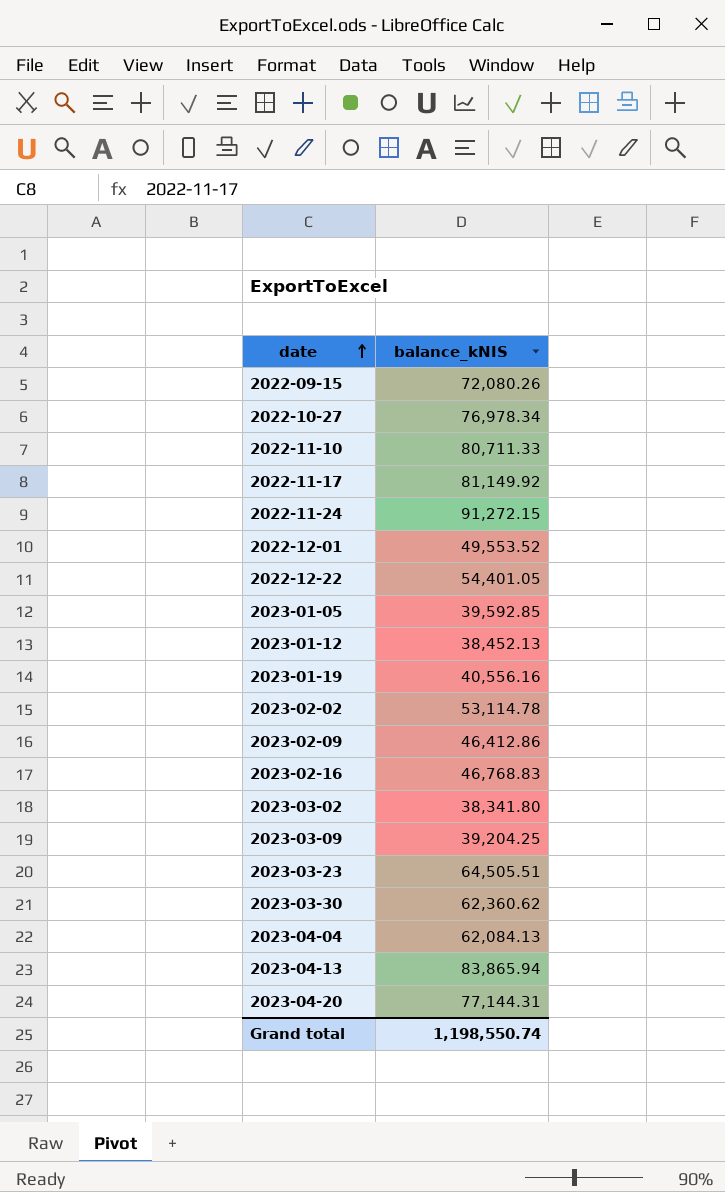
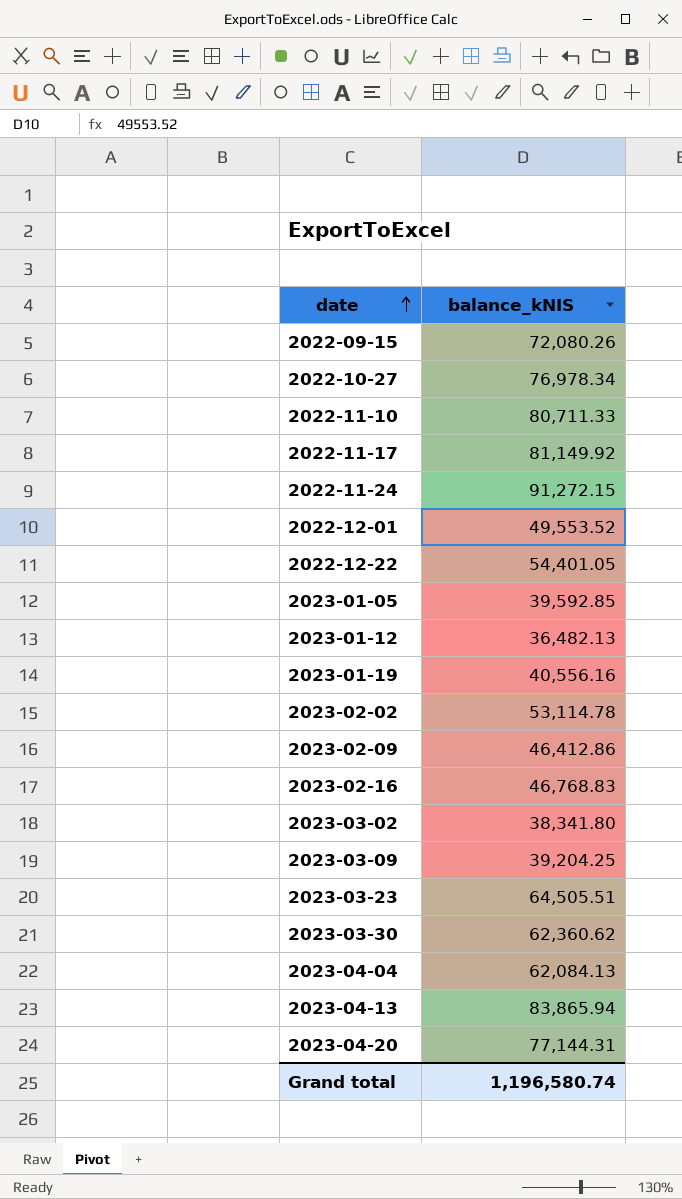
2023-01-12 | balance_kNIS: 38,452.13 -> 36,482.13
Grand total | balance_kNIS: 1,198,550.74 -> 1,196,580.74

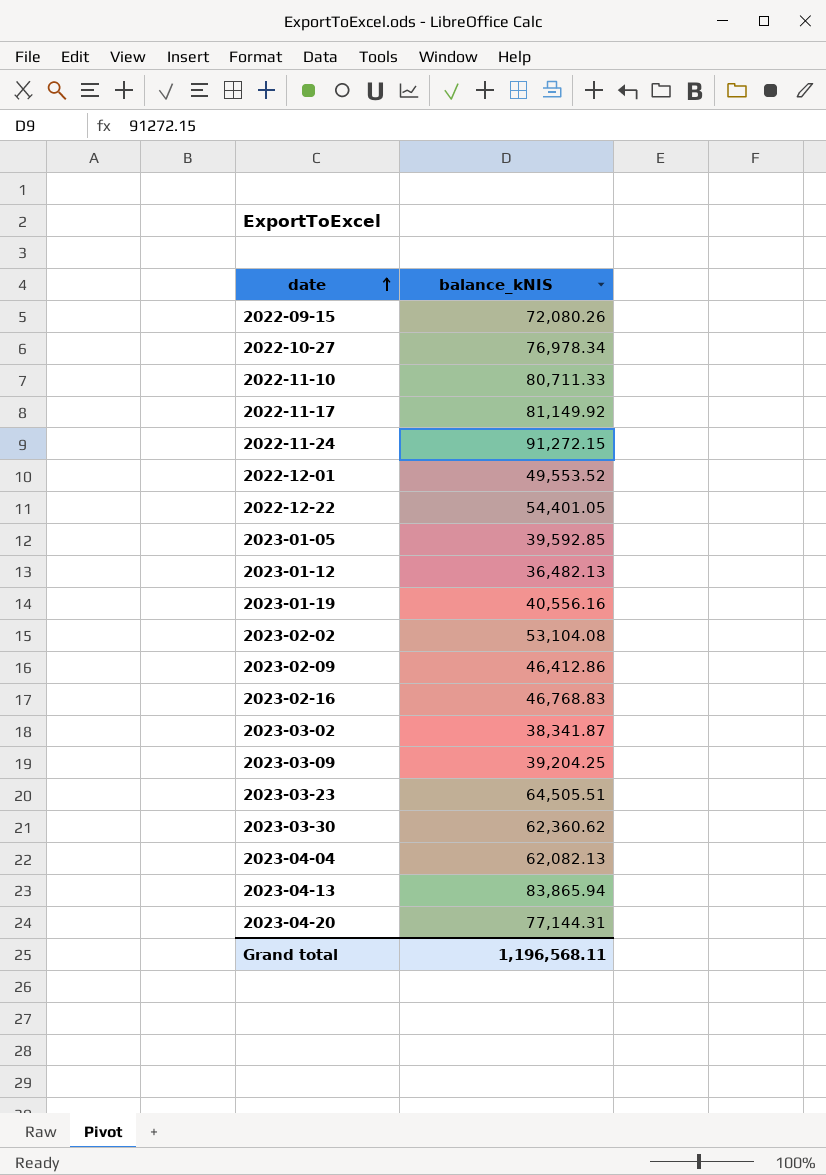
2023-02-02 | balance_kNIS: 53,114.78 -> 53,104.08
2023-03-02 | balance_kNIS: 38,341.80 -> 38,341.87
2023-04-04 | balance_kNIS: 62,084.13 -> 62,082.13
Grand total | balance_kNIS: 1,196,580.74 -> 1,196,568.11

